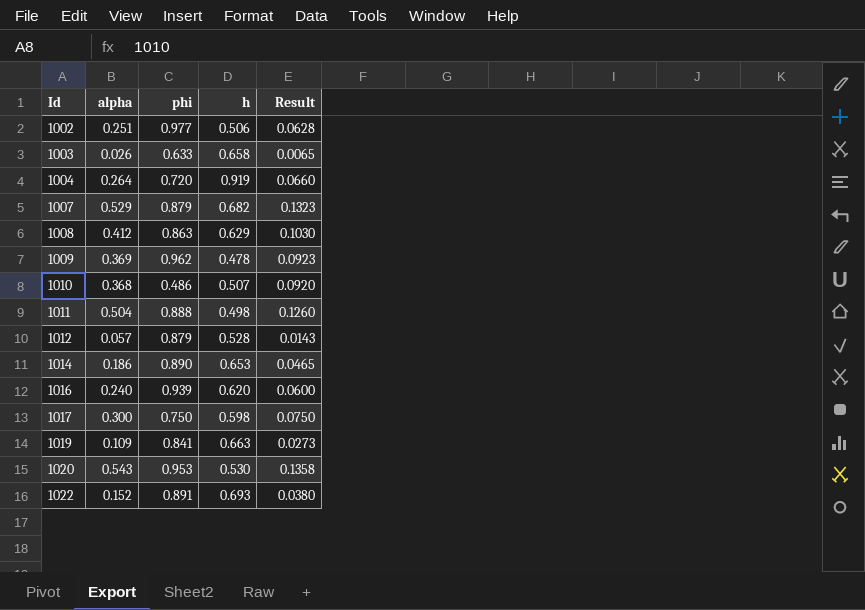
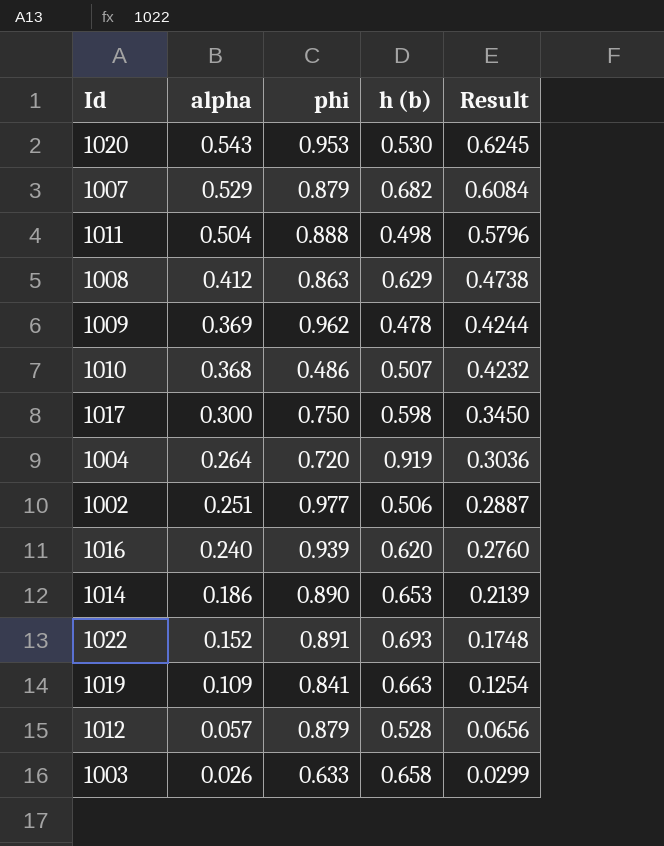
row order: Id ascending -> alpha descending
column name: h -> h (b)
column Result | formula: [alpha] * 0.25 -> [alpha] * 1.15

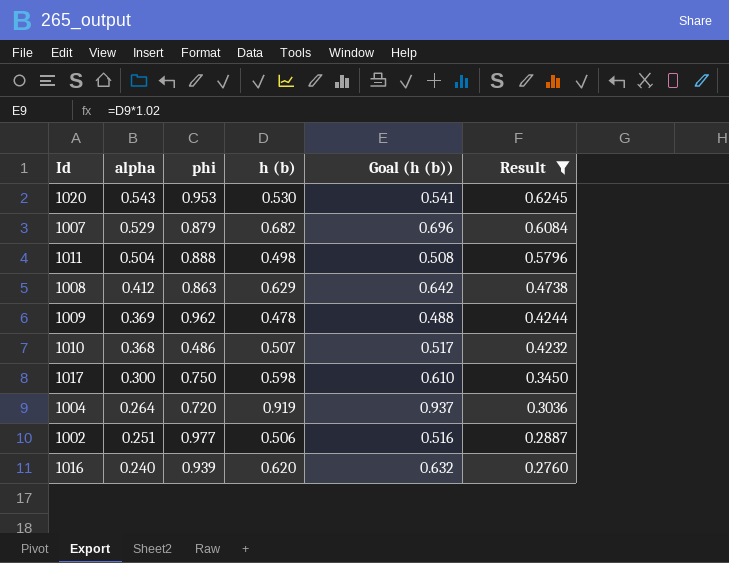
filter: none -> Result >= 0.2760
column Goal (h (b)) | formula: none -> [h (b)] * 1.02

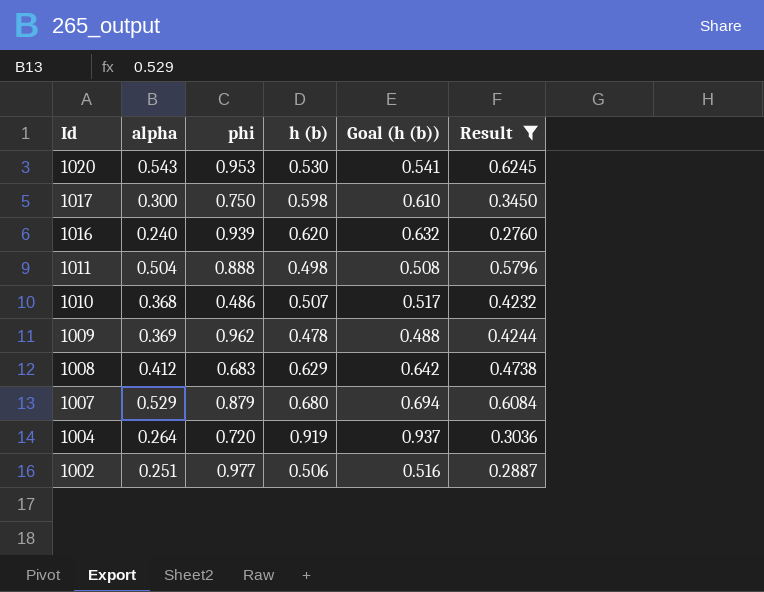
row order: alpha descending -> Id descending
1008 | phi: 0.863 -> 0.683
1007 | h (b): 0.682 -> 0.680
1007 | Goal (h (b)): 0.696 -> 0.694

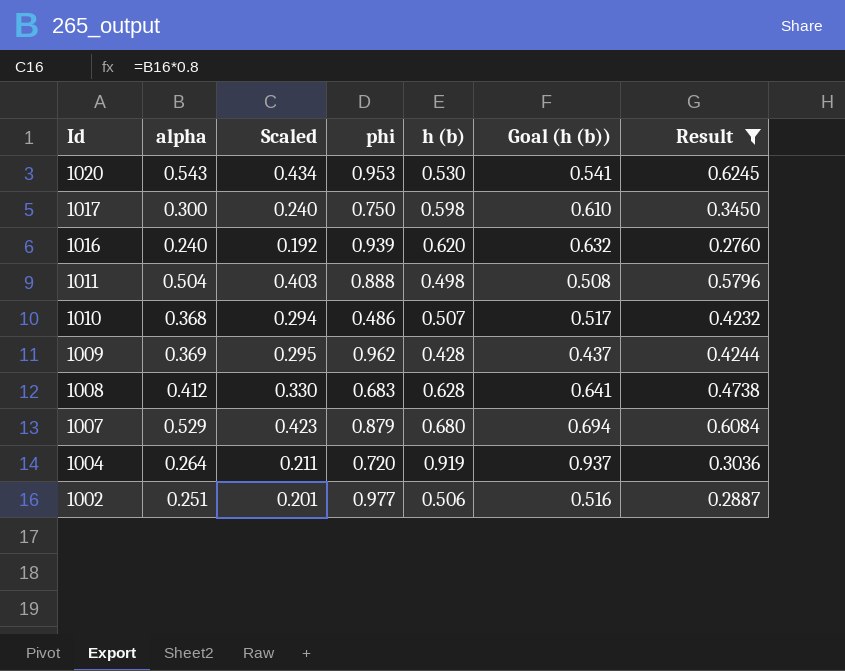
column Scaled | formula: none -> [alpha] * 0.8
1009 | h (b): 0.478 -> 0.428
1009 | Goal (h (b)): 0.488 -> 0.437
1008 | h (b): 0.629 -> 0.628
1008 | Goal (h (b)): 0.642 -> 0.641

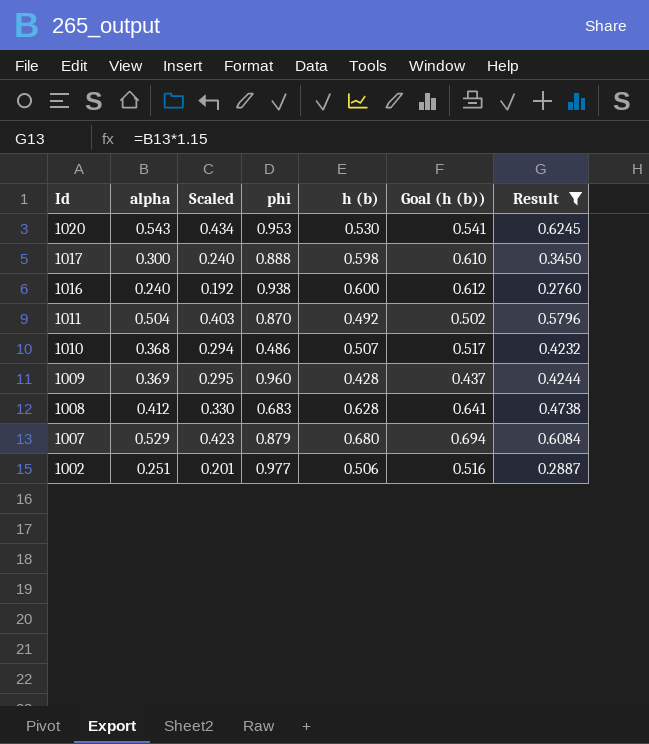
row 1004: 0.264 | 0.211 | 0.720 | 0.919 | 0.937 | 0.3036 -> none
1017 | phi: 0.750 -> 0.888
1016 | phi: 0.939 -> 0.938
1016 | h (b): 0.620 -> 0.600
1016 | Goal (h (b)): 0.632 -> 0.612
1011 | phi: 0.888 -> 0.870
1011 | h (b): 0.498 -> 0.492
1011 | Goal (h (b)): 0.508 -> 0.502
1009 | phi: 0.962 -> 0.960

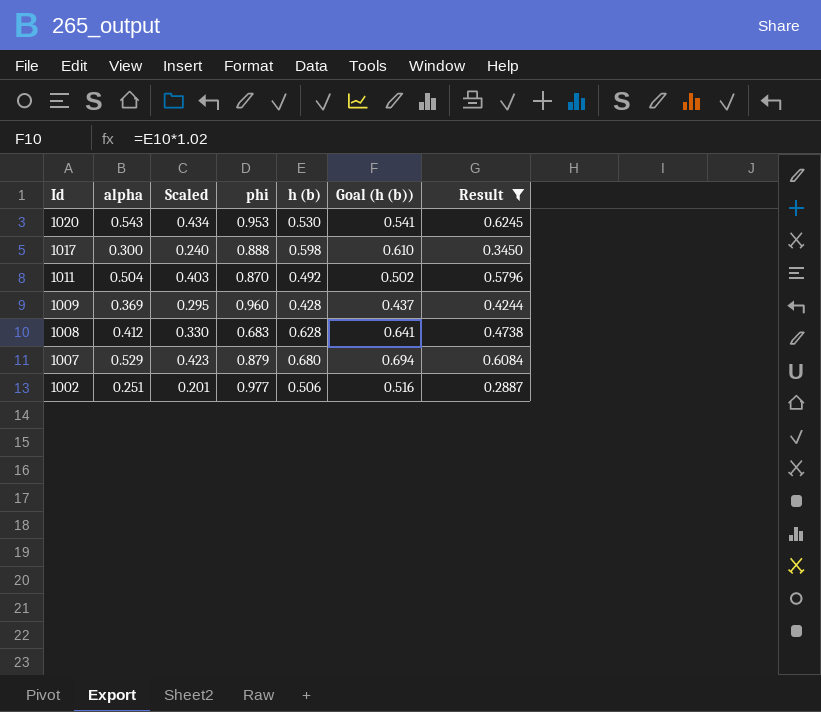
row 1016: 0.240 | 0.192 | 0.938 | 0.600 | 0.612 | 0.2760 -> none
row 1010: 0.368 | 0.294 | 0.486 | 0.507 | 0.517 | 0.4232 -> none

